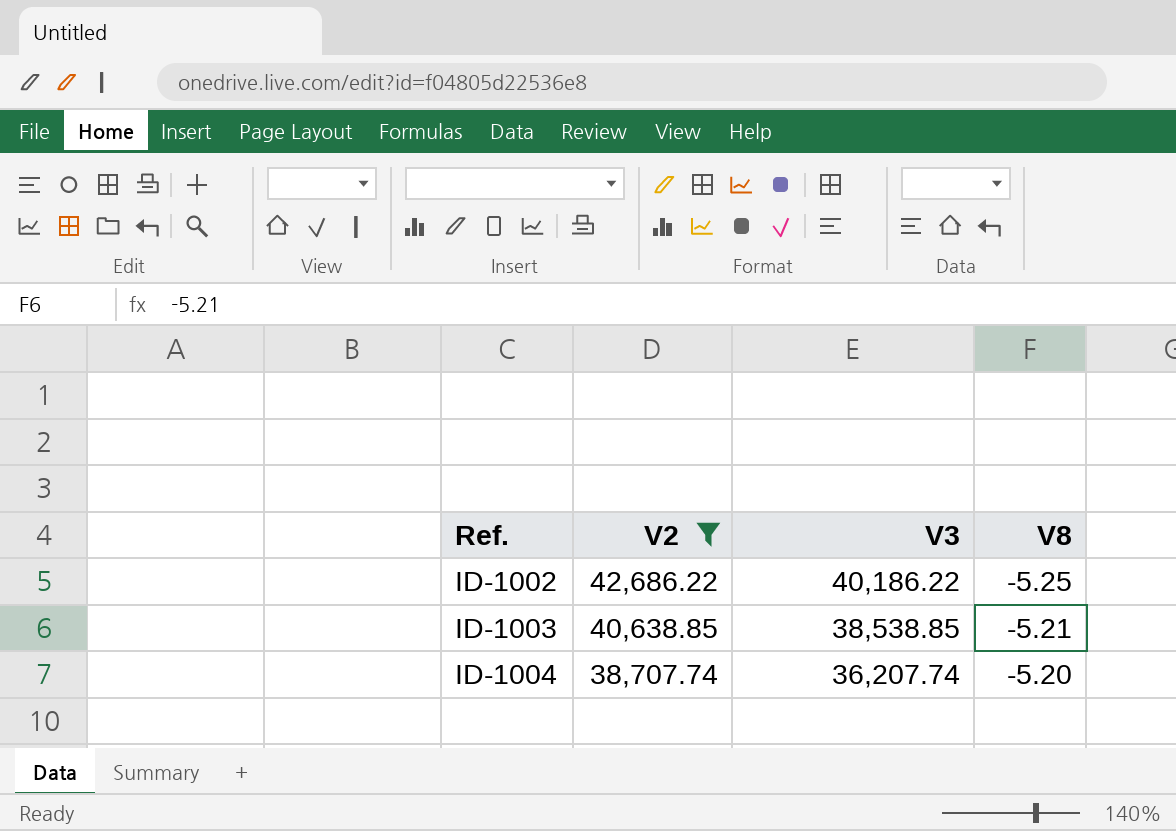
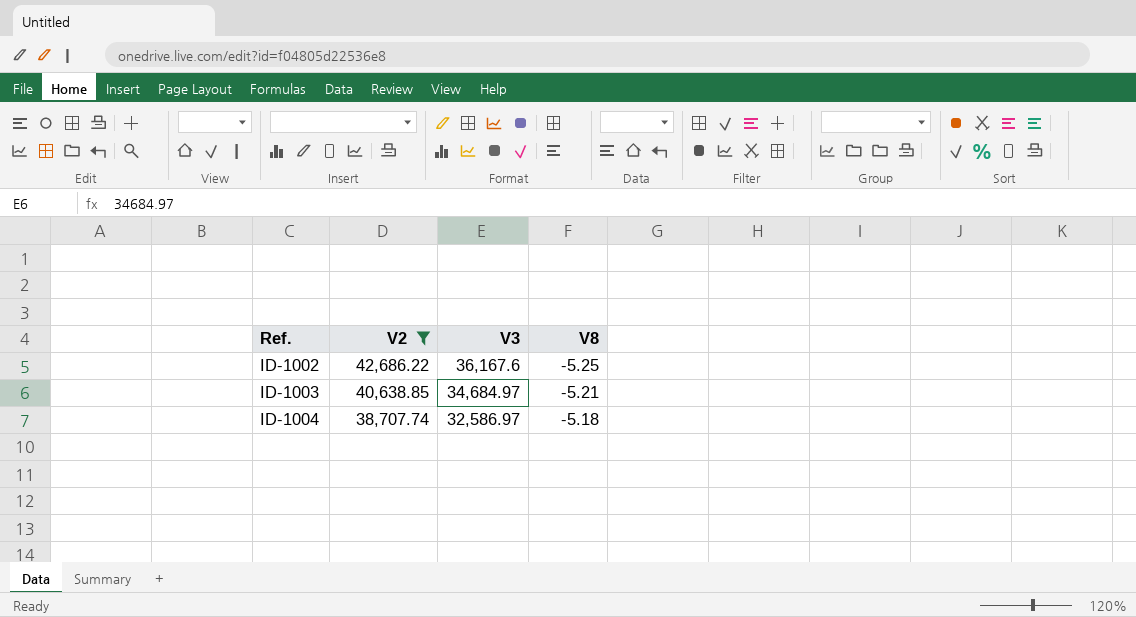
ID-1002 | V3: 40,186.22 -> 36,167.6
ID-1003 | V3: 38,538.85 -> 34,684.97
ID-1004 | V3: 36,207.74 -> 32,586.97
ID-1004 | V8: -5.20 -> -5.18

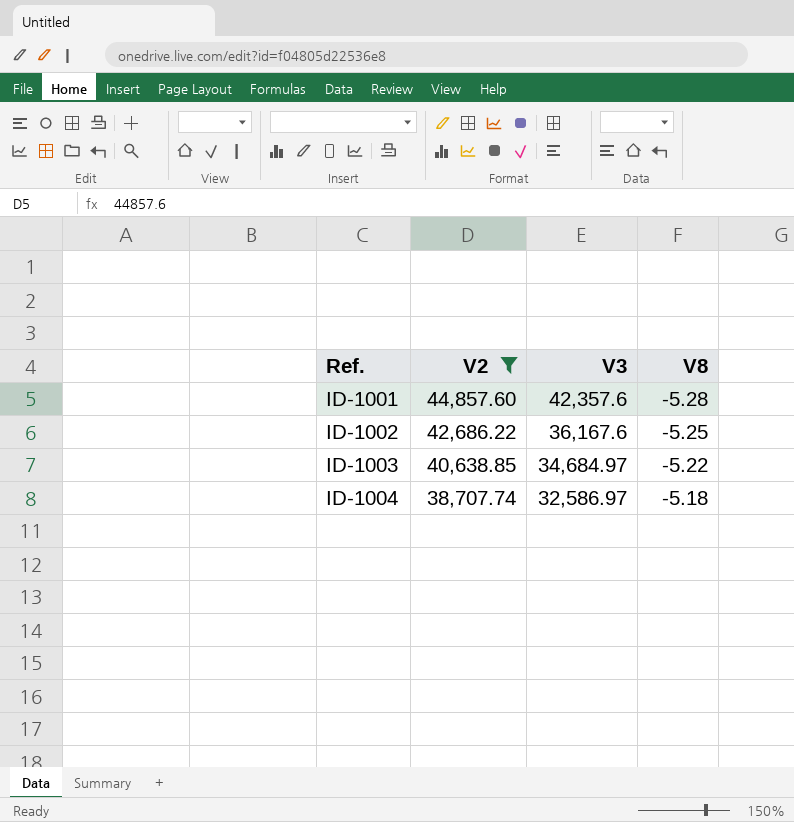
row ID-1001: none -> 44,857.60 | 42,357.6 | -5.28
ID-1003 | V8: -5.21 -> -5.22

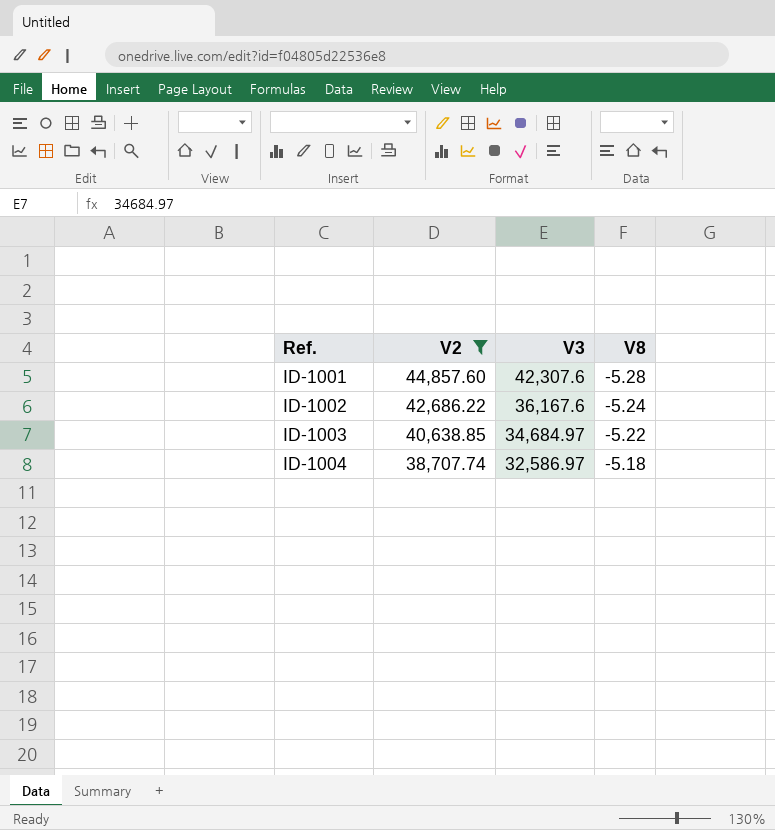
ID-1001 | V3: 42,357.6 -> 42,307.6
ID-1002 | V8: -5.25 -> -5.24

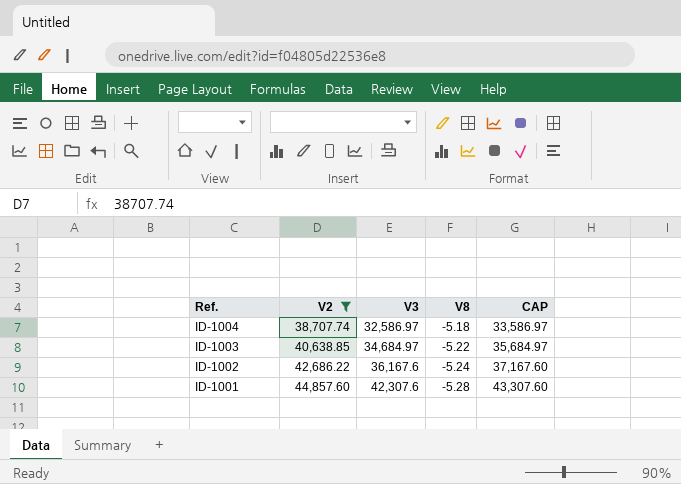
row order: Ref. ascending -> Ref. descending
column CAP | formula: none -> [V3] + 1000

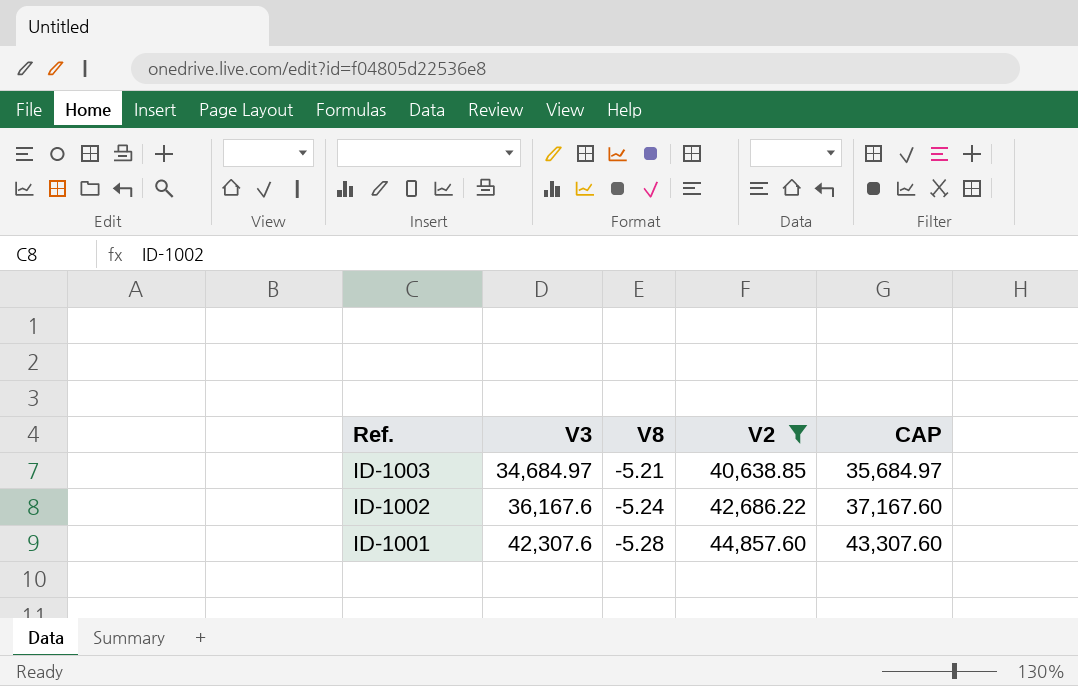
column V2 | position: 2 -> 4
row ID-1004: 38,707.74 | 32,586.97 | -5.18 | 33,586.97 -> none
ID-1003 | V8: -5.22 -> -5.21

